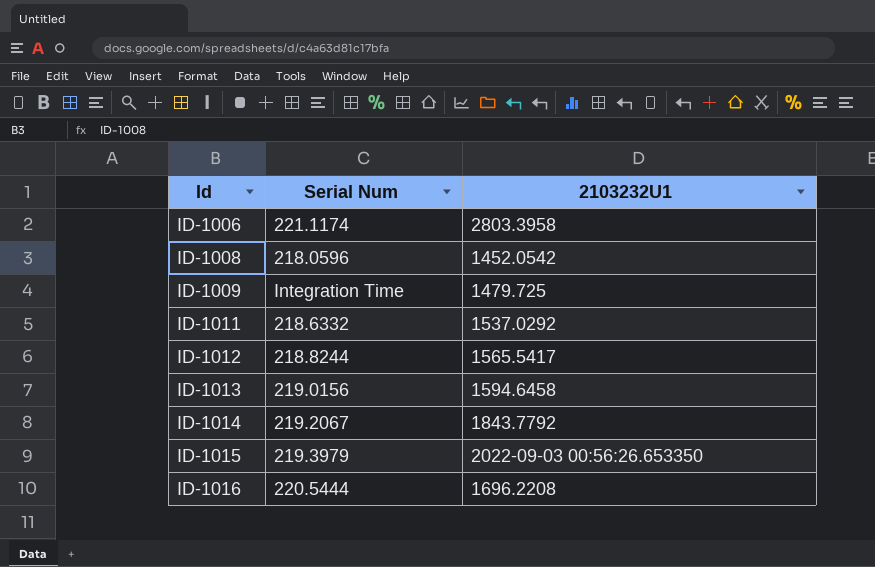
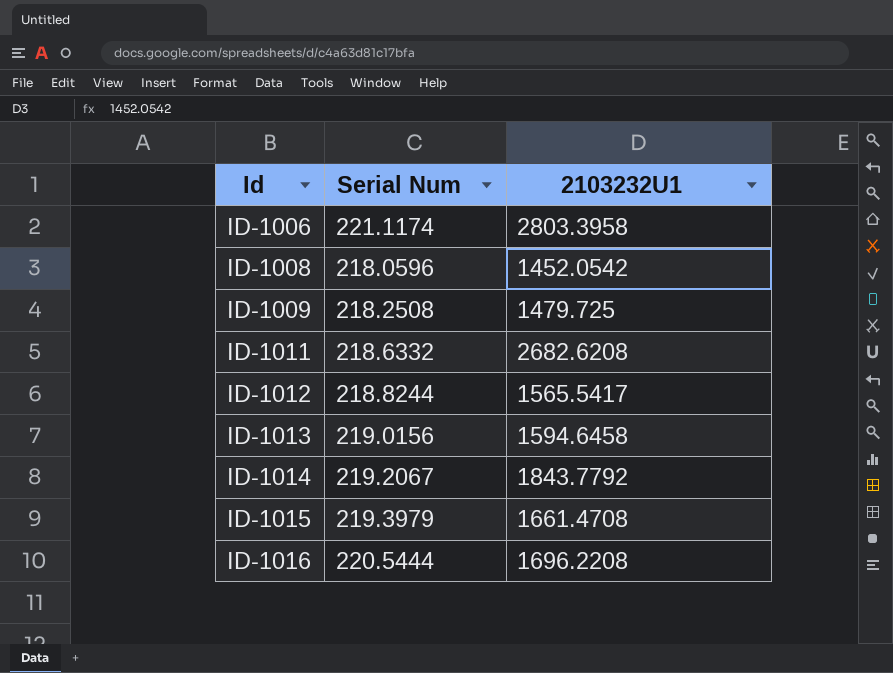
ID-1009 | Serial Num: Integration Time -> 218.2508
ID-1011 | 2103232U1: 1537.0292 -> 2682.6208
ID-1015 | 2103232U1: 2022-09-03 00:56:26.653350 -> 1661.4708

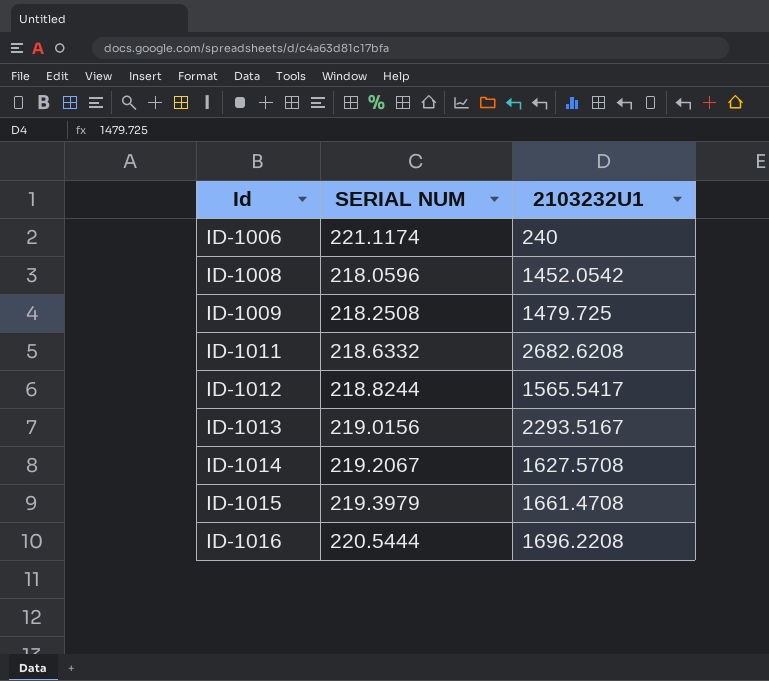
column name: Serial Num -> SERIAL NUM
ID-1006 | 2103232U1: 2803.3958 -> 240
ID-1013 | 2103232U1: 1594.6458 -> 2293.5167
ID-1014 | 2103232U1: 1843.7792 -> 1627.5708

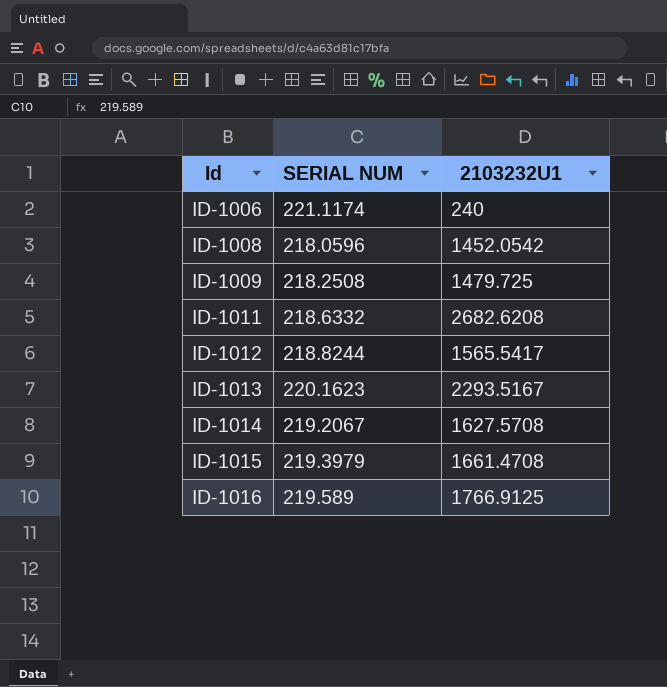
ID-1013 | SERIAL NUM: 219.0156 -> 220.1623
ID-1016 | SERIAL NUM: 220.5444 -> 219.589
ID-1016 | 2103232U1: 1696.2208 -> 1766.9125

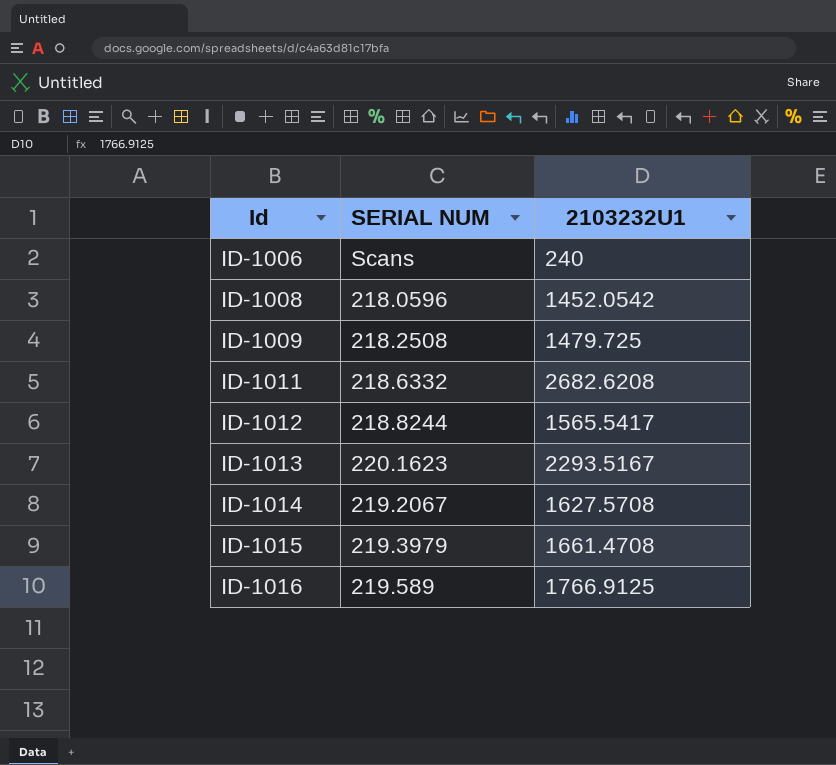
ID-1006 | SERIAL NUM: 221.1174 -> Scans

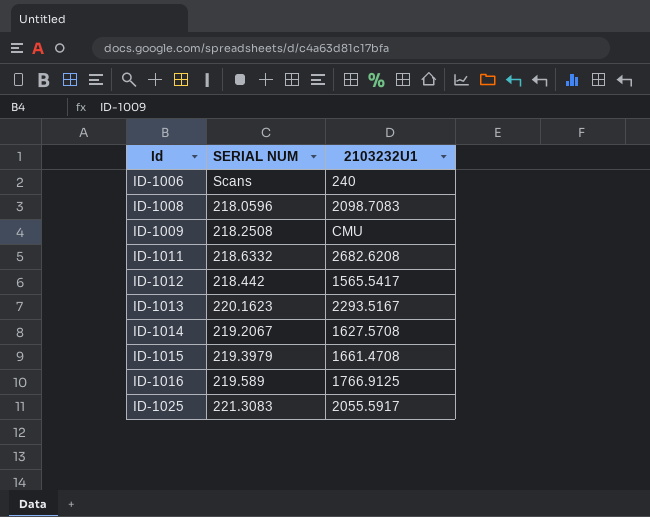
ID-1008 | 2103232U1: 1452.0542 -> 2098.7083
ID-1009 | 2103232U1: 1479.725 -> CMU
ID-1012 | SERIAL NUM: 218.8244 -> 218.442
row ID-1025: none -> 221.3083 | 2055.5917

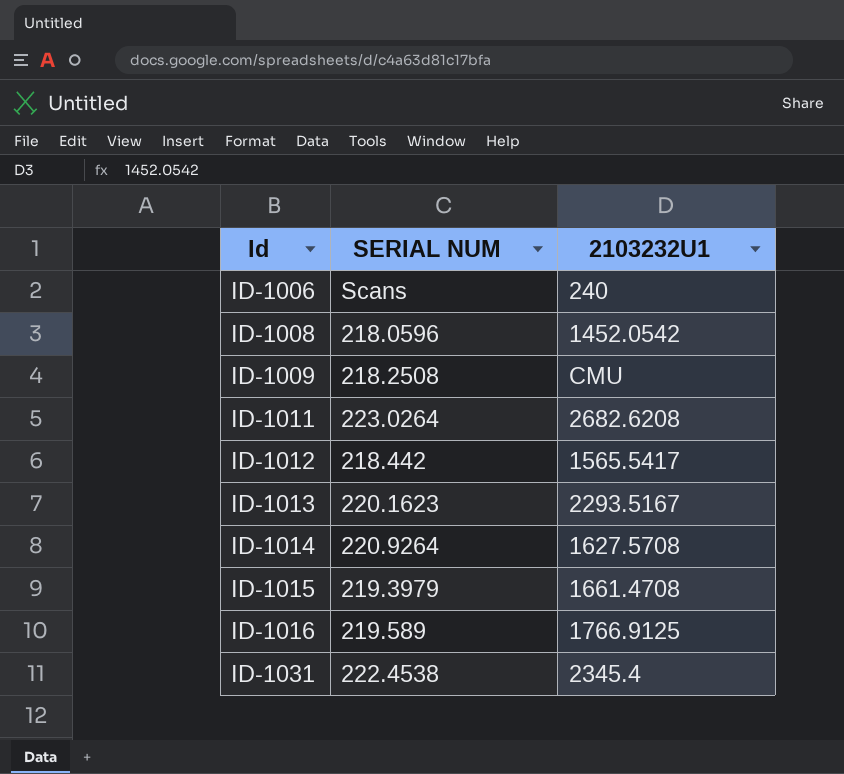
row ID-1025: 221.3083 | 2055.5917 -> none
ID-1008 | 2103232U1: 2098.7083 -> 1452.0542
ID-1011 | SERIAL NUM: 218.6332 -> 223.0264
ID-1014 | SERIAL NUM: 219.2067 -> 220.9264
row ID-1031: none -> 222.4538 | 2345.4

